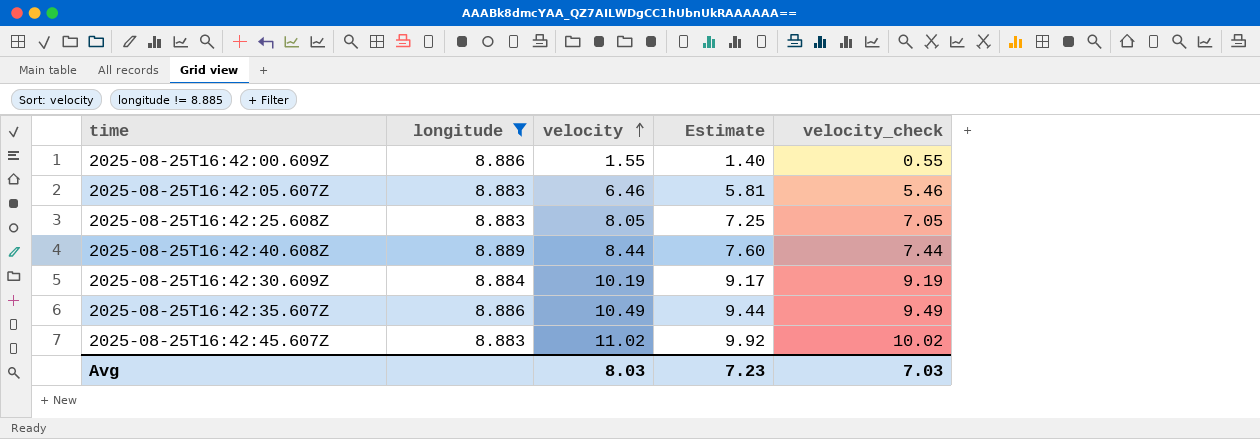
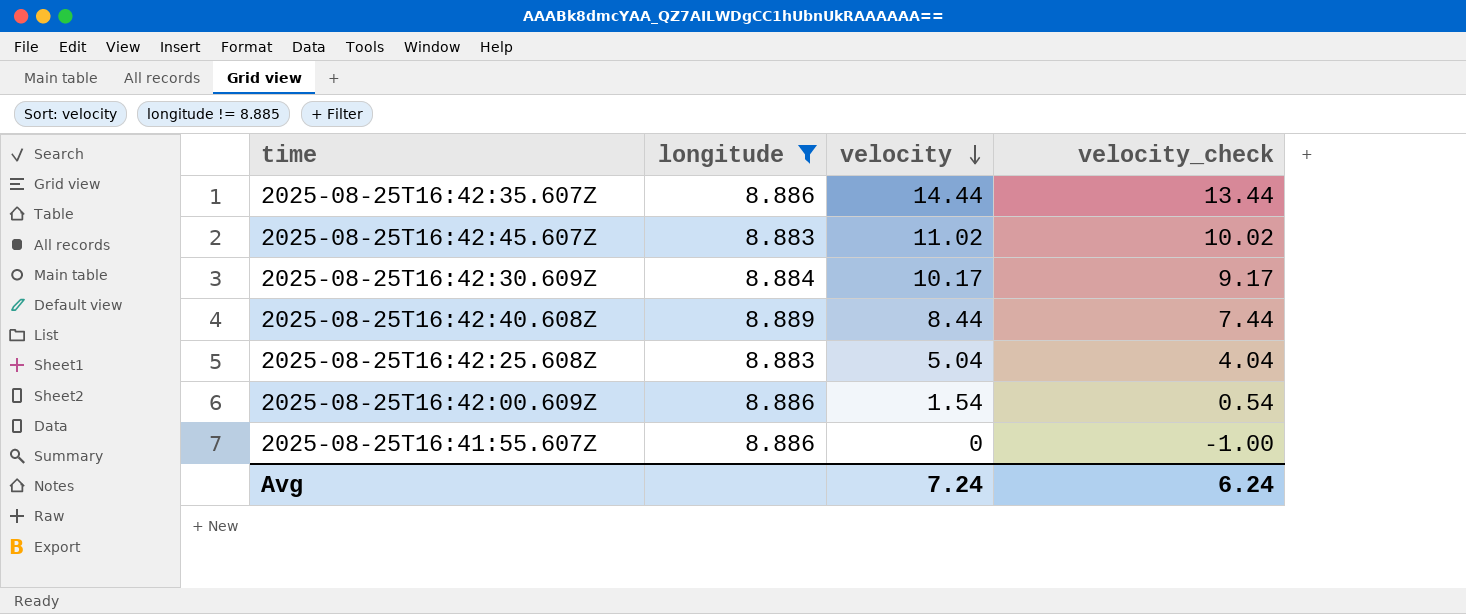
row order: velocity ascending -> velocity descending
column Estimate | formula: [velocity] * 0.9 -> none
row 2025-08-25T16:42:05.607Z: 8.883 | 6.46 | 5.81 | 5.46 -> none
2025-08-25T16:42:35.607Z | velocity: 10.49 -> 14.44
2025-08-25T16:42:35.607Z | velocity_check: 9.49 -> 13.44
2025-08-25T16:42:30.609Z | velocity: 10.19 -> 10.17
2025-08-25T16:42:30.609Z | velocity_check: 9.19 -> 9.17
2025-08-25T16:42:25.608Z | velocity: 8.05 -> 5.04
2025-08-25T16:42:25.608Z | velocity_check: 7.05 -> 4.04
2025-08-25T16:42:00.609Z | velocity: 1.55 -> 1.54
2025-08-25T16:42:00.609Z | velocity_check: 0.55 -> 0.54
row 2025-08-25T16:41:55.607Z: none -> 8.886 | 0 | -1.00
Avg | velocity: 8.03 -> 7.24
Avg | velocity_check: 7.03 -> 6.24

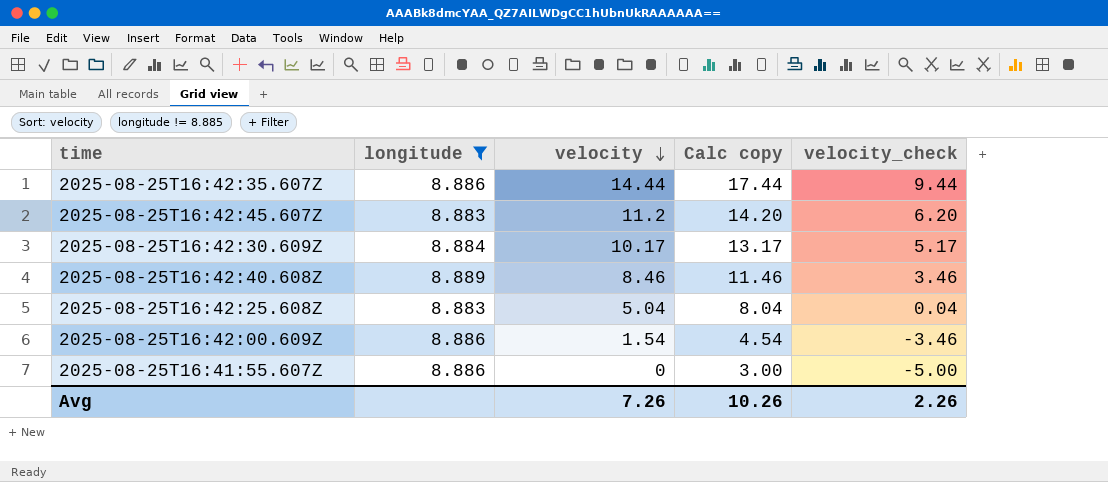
column Calc copy | formula: none -> [velocity] + 3
column velocity_check | formula: [velocity] - 1 -> [velocity] - 5
2025-08-25T16:42:45.607Z | velocity: 11.02 -> 11.2
2025-08-25T16:42:40.608Z | velocity: 8.44 -> 8.46
Avg | velocity: 7.24 -> 7.26
Avg | velocity_check: 6.24 -> 2.26

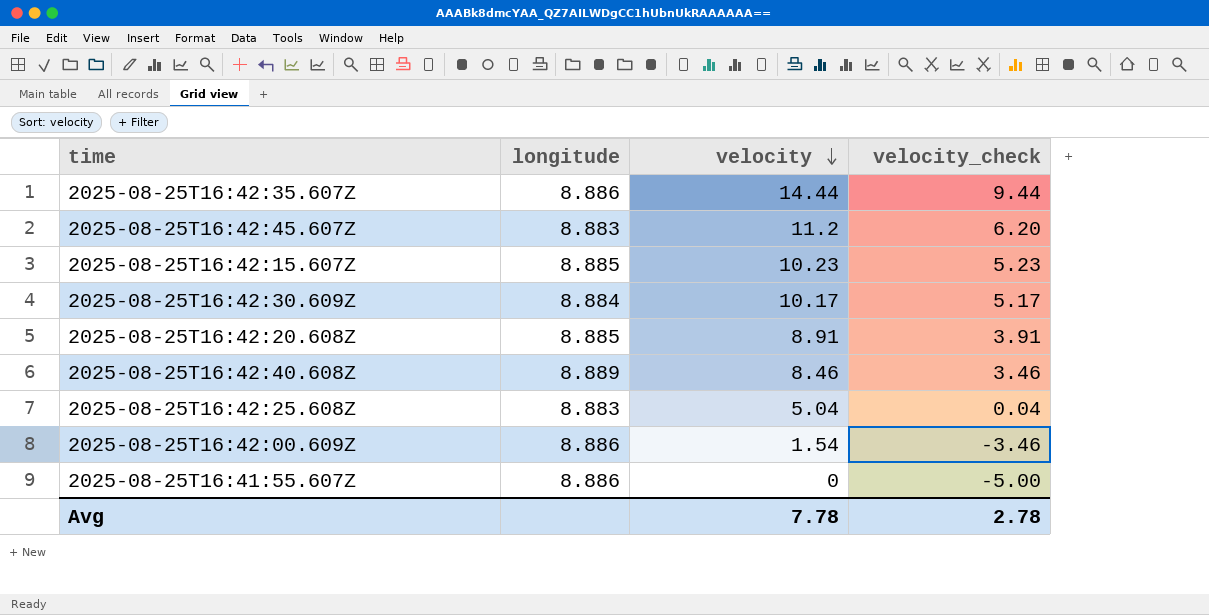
filter: longitude != 8.885 -> none
column Calc copy | formula: [velocity] + 3 -> none
Avg | velocity: 7.26 -> 7.78
Avg | velocity_check: 2.26 -> 2.78

